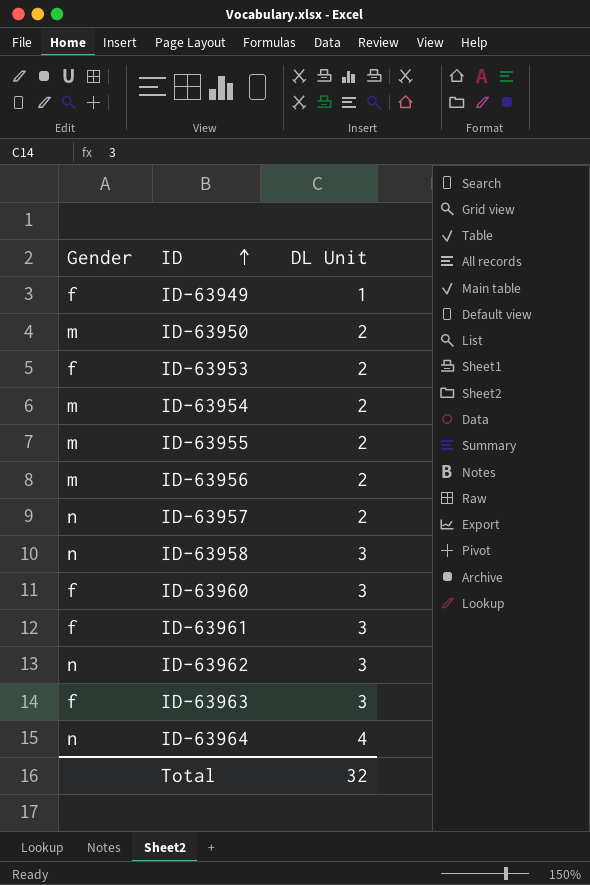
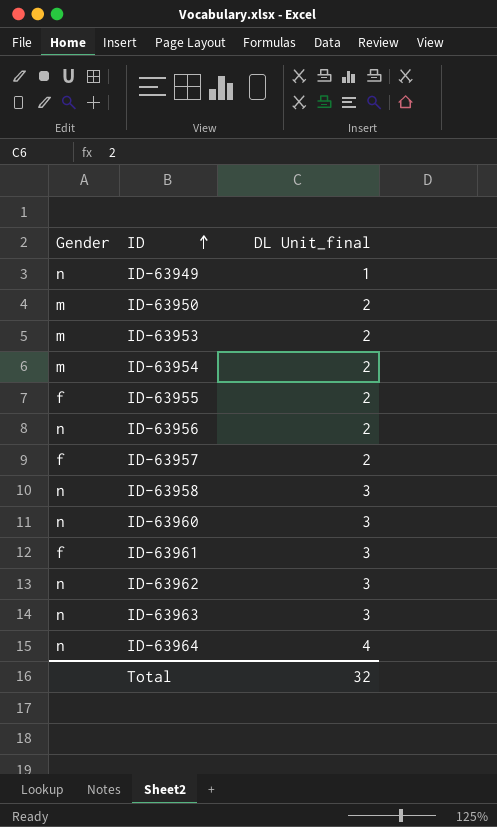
column name: DL Unit -> DL Unit_final
ID-63949 | Gender: f -> n
ID-63953 | Gender: f -> m
ID-63955 | Gender: m -> f
ID-63956 | Gender: m -> n
ID-63957 | Gender: n -> f
ID-63960 | Gender: f -> n
ID-63963 | Gender: f -> n

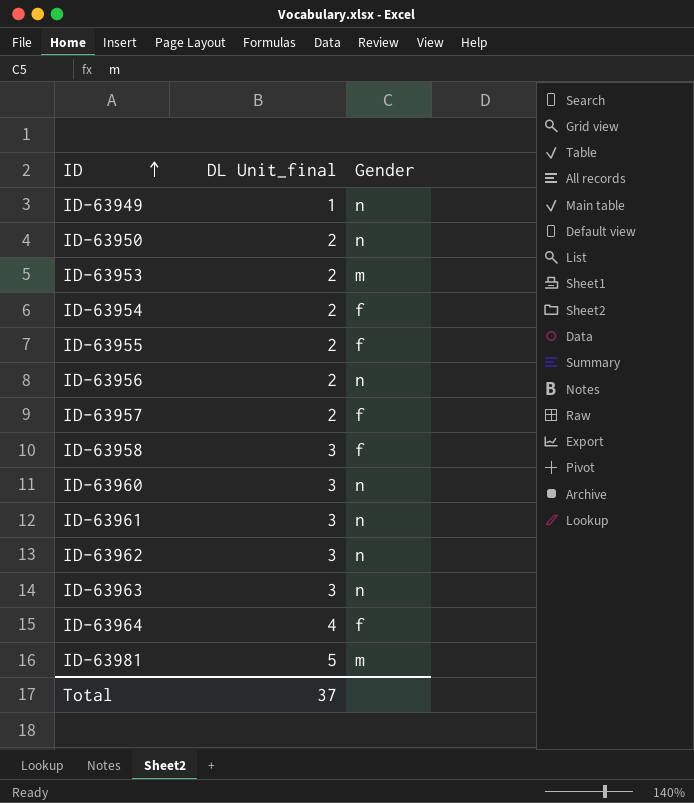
column Gender | position: 1 -> 3
ID-63950 | Gender: m -> n
ID-63954 | Gender: m -> f
ID-63958 | Gender: n -> f
ID-63961 | Gender: f -> n
ID-63964 | Gender: n -> f
row ID-63981: none -> 5 | m
Total | DL Unit_final: 32 -> 37

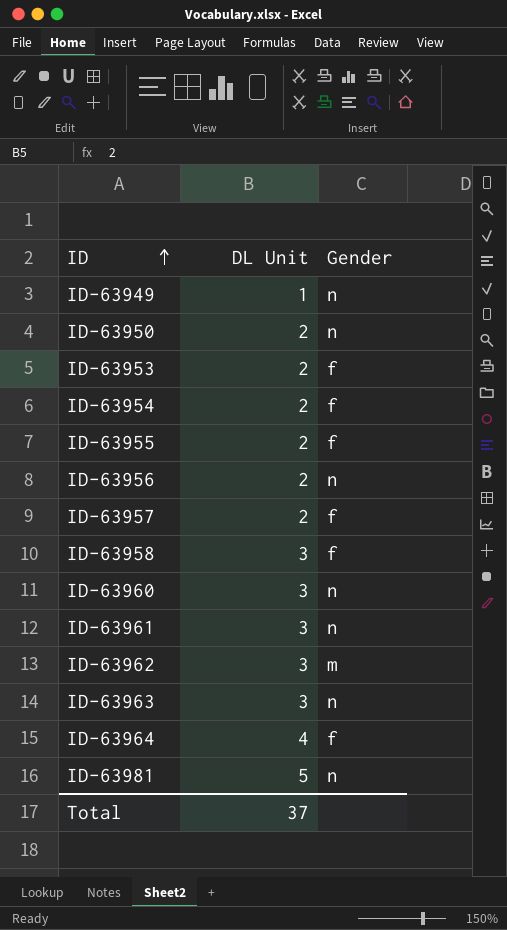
column name: DL Unit_final -> DL Unit
ID-63953 | Gender: m -> f
ID-63962 | Gender: n -> m
ID-63981 | Gender: m -> n

